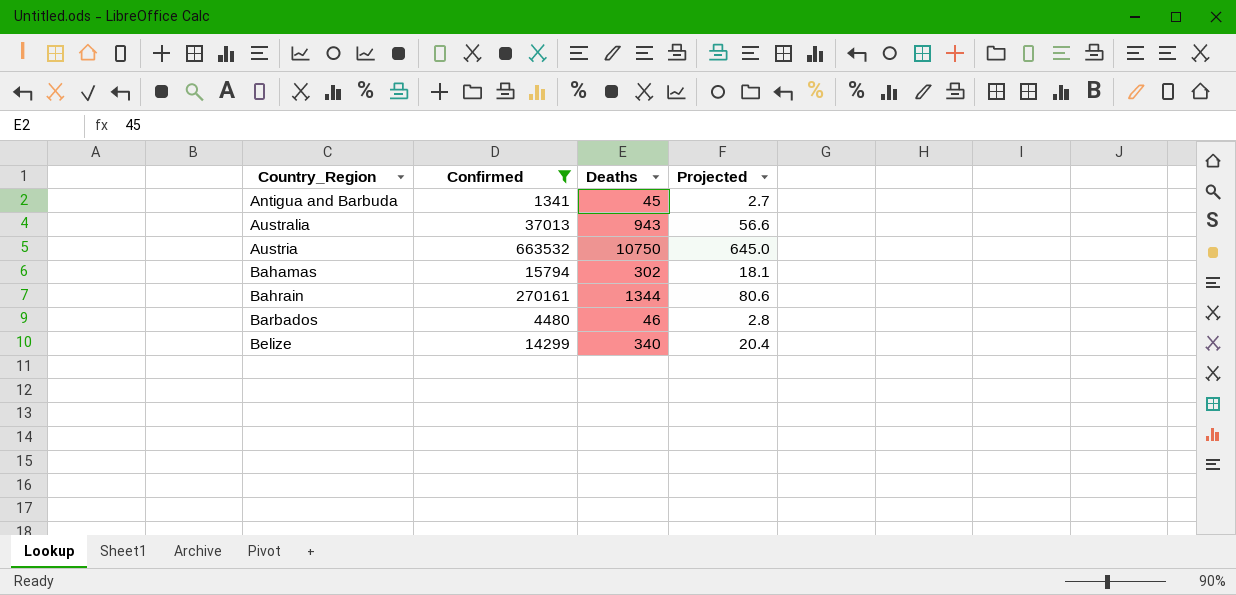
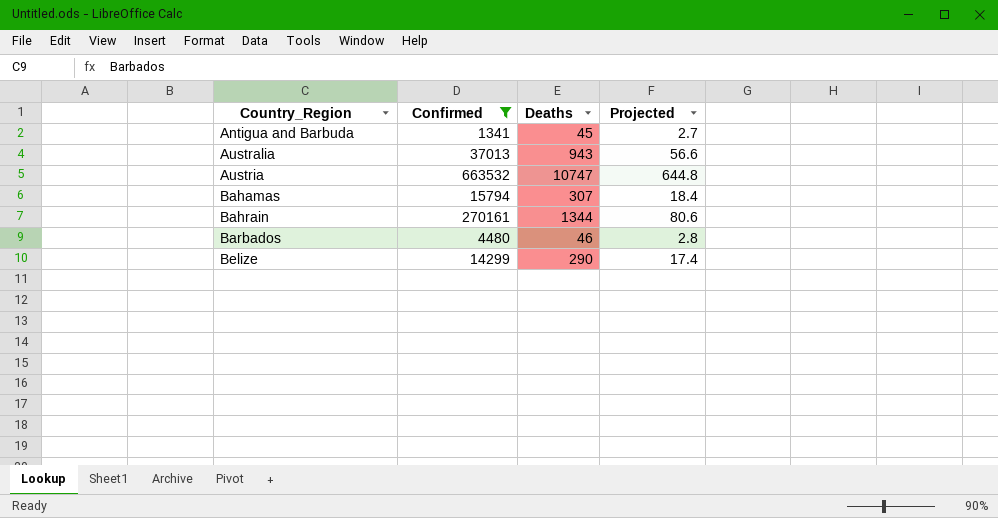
Austria | Deaths: 10750 -> 10747
Austria | Projected: 645.0 -> 644.8
Bahamas | Deaths: 302 -> 307
Bahamas | Projected: 18.1 -> 18.4
Belize | Deaths: 340 -> 290
Belize | Projected: 20.4 -> 17.4

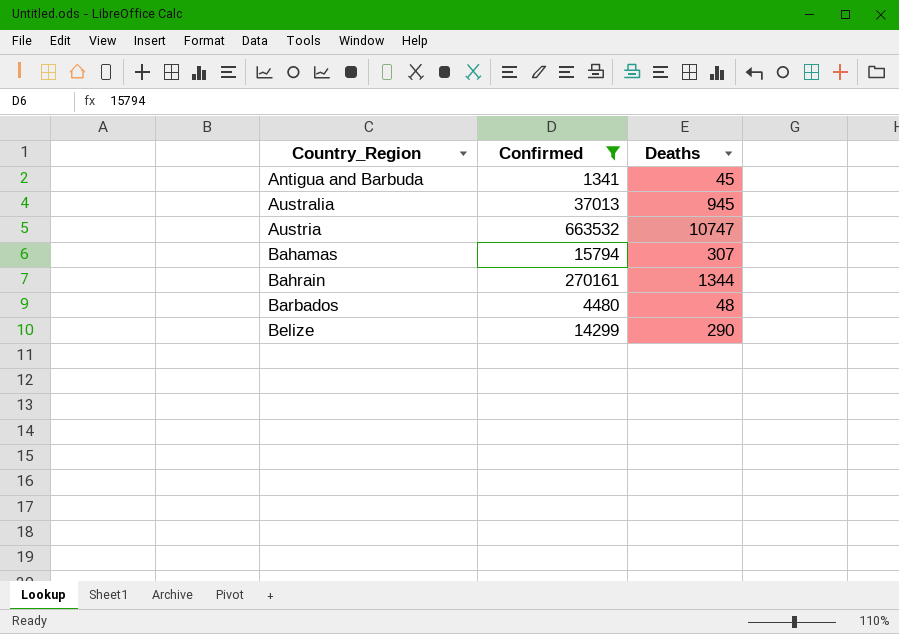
column Projected | formula: [Deaths] * 0.06 -> none
Australia | Deaths: 943 -> 945
Barbados | Deaths: 46 -> 48

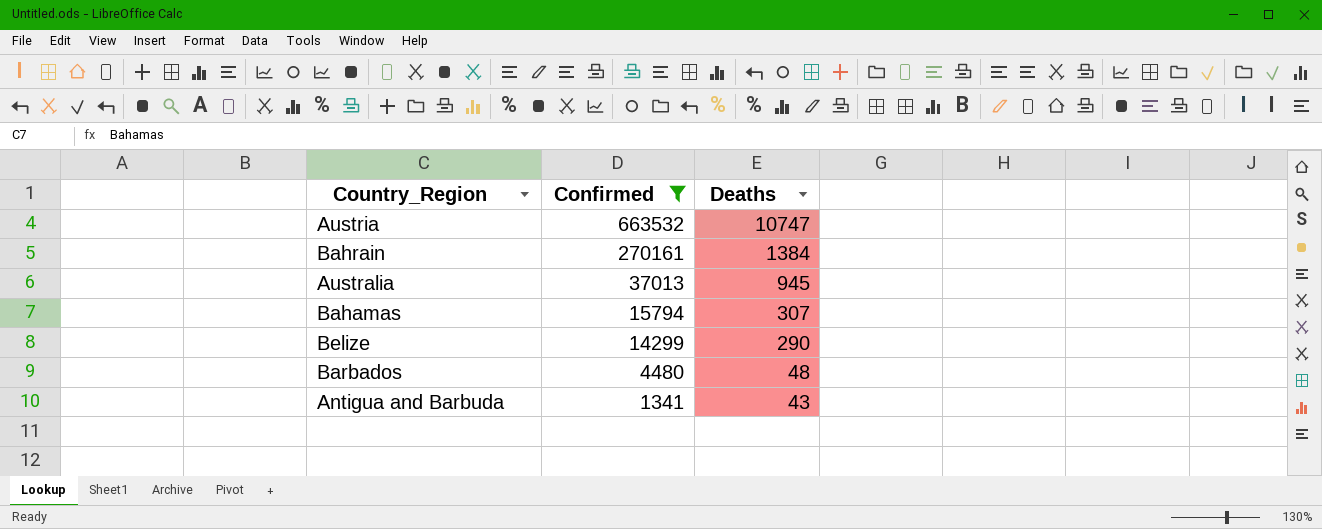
row order: Country_Region ascending -> Confirmed descending
Bahrain | Deaths: 1344 -> 1384
Antigua and Barbuda | Deaths: 45 -> 43

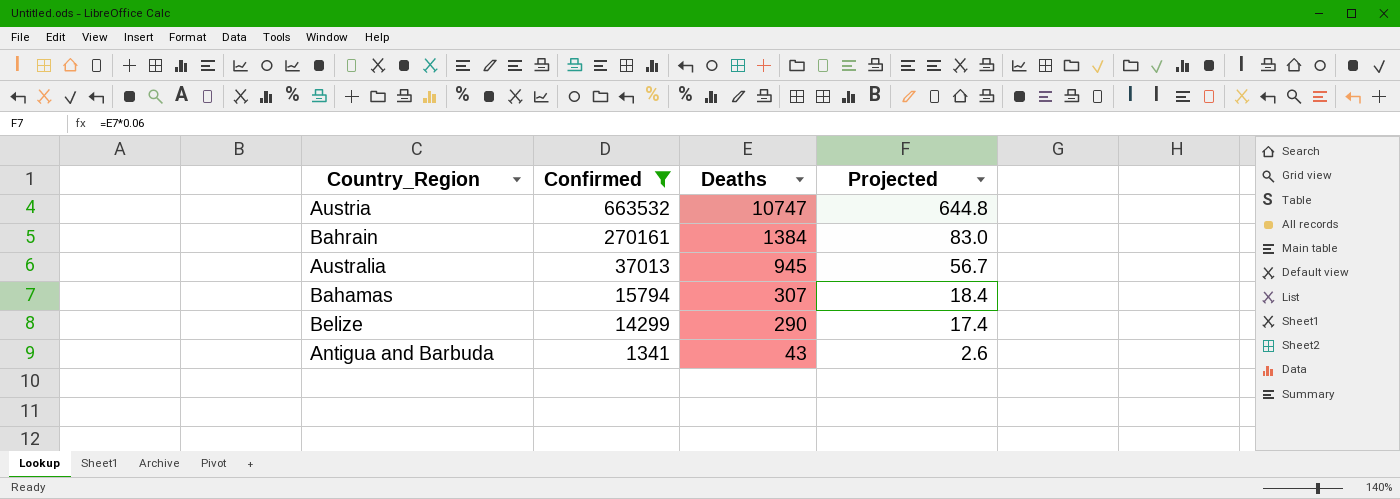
column Projected | formula: none -> [Deaths] * 0.06
row Barbados: 4480 | 48 -> none

